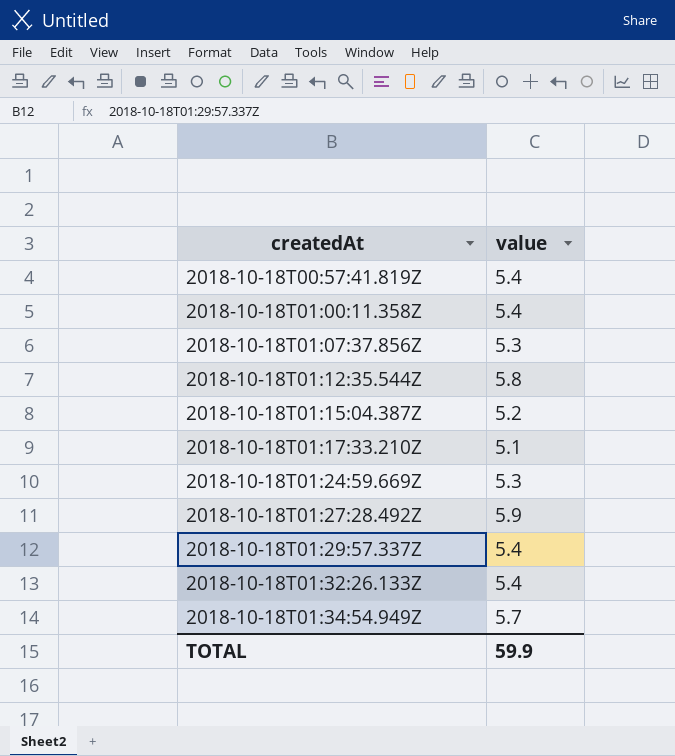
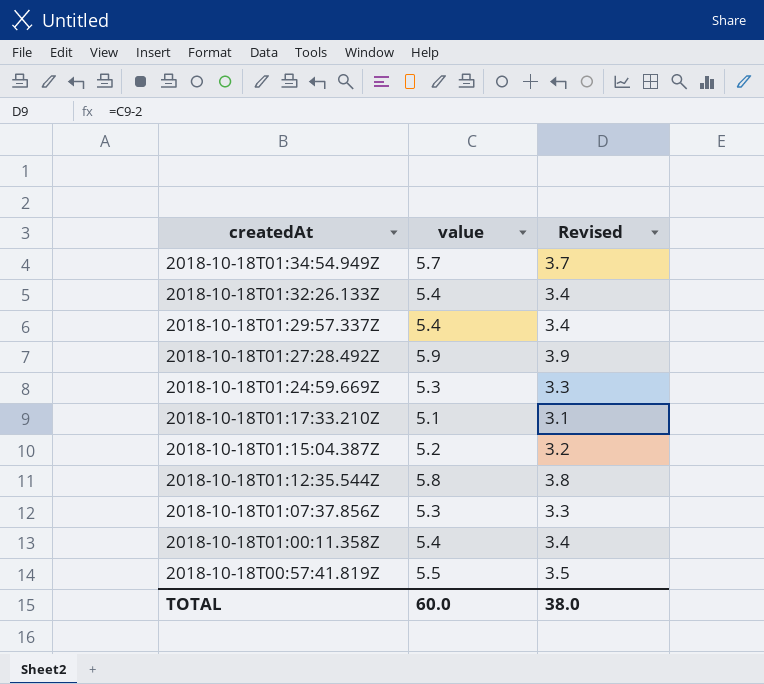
row order: createdAt ascending -> createdAt descending
column Revised | formula: none -> [value] - 2
2018-10-18T00:57:41.819Z | value: 5.4 -> 5.5
TOTAL | value: 59.9 -> 60.0

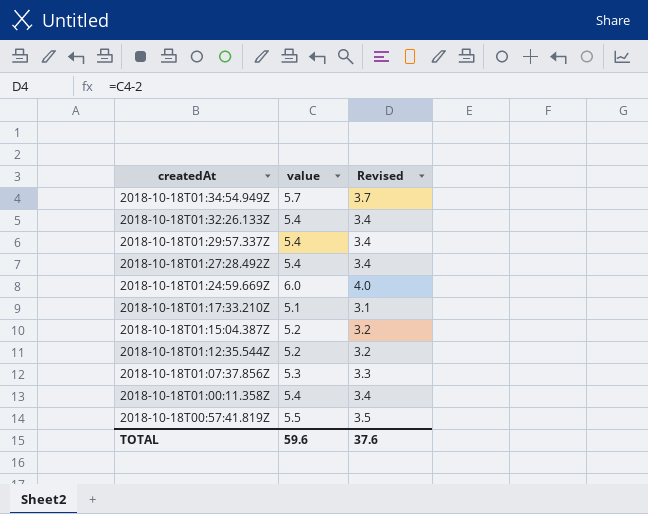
2018-10-18T01:27:28.492Z | value: 5.9 -> 5.4
2018-10-18T01:27:28.492Z | Revised: 3.9 -> 3.4
2018-10-18T01:24:59.669Z | value: 5.3 -> 6.0
2018-10-18T01:24:59.669Z | Revised: 3.3 -> 4.0
2018-10-18T01:12:35.544Z | value: 5.8 -> 5.2
2018-10-18T01:12:35.544Z | Revised: 3.8 -> 3.2
TOTAL | value: 60.0 -> 59.6
TOTAL | Revised: 38.0 -> 37.6

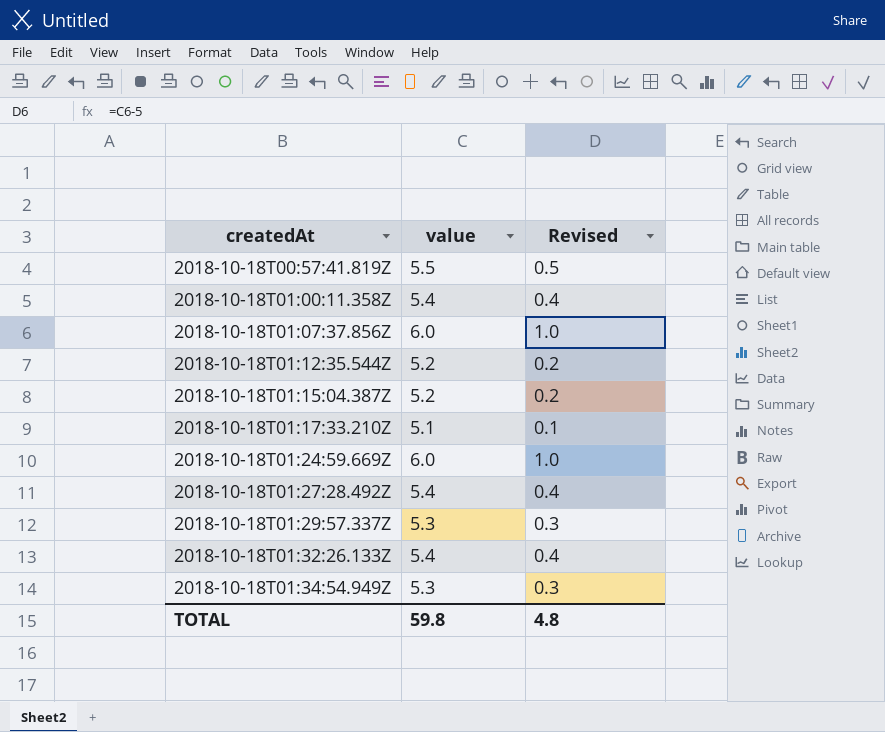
row order: createdAt descending -> createdAt ascending
column Revised | formula: [value] - 2 -> [value] - 5
2018-10-18T01:07:37.856Z | value: 5.3 -> 6.0
2018-10-18T01:29:57.337Z | value: 5.4 -> 5.3
2018-10-18T01:34:54.949Z | value: 5.7 -> 5.3
TOTAL | value: 59.6 -> 59.8
TOTAL | Revised: 37.6 -> 4.8

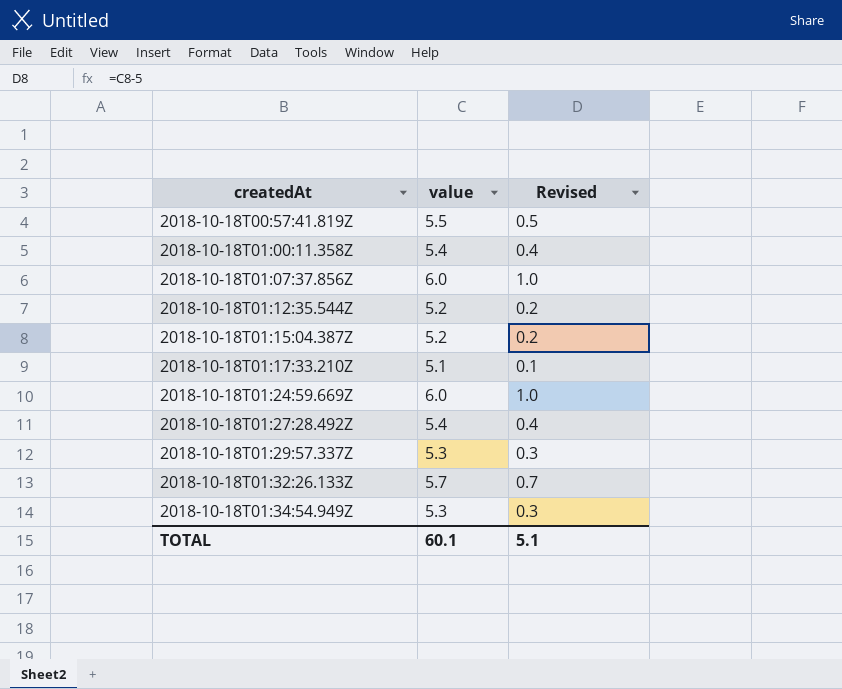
2018-10-18T01:32:26.133Z | value: 5.4 -> 5.7
2018-10-18T01:32:26.133Z | Revised: 0.4 -> 0.7
TOTAL | value: 59.8 -> 60.1
TOTAL | Revised: 4.8 -> 5.1

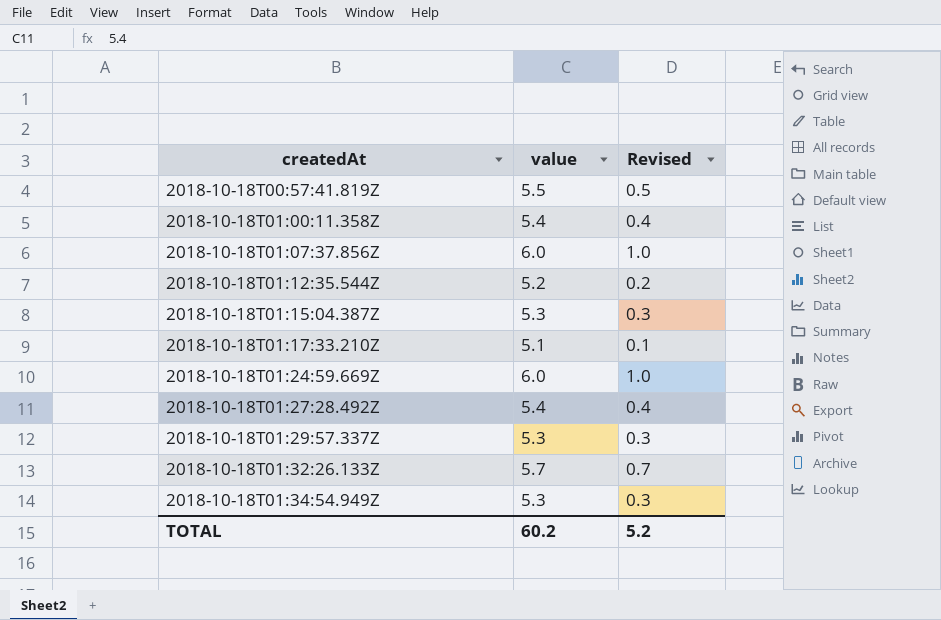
2018-10-18T01:15:04.387Z | value: 5.2 -> 5.3
2018-10-18T01:15:04.387Z | Revised: 0.2 -> 0.3
TOTAL | value: 60.1 -> 60.2
TOTAL | Revised: 5.1 -> 5.2

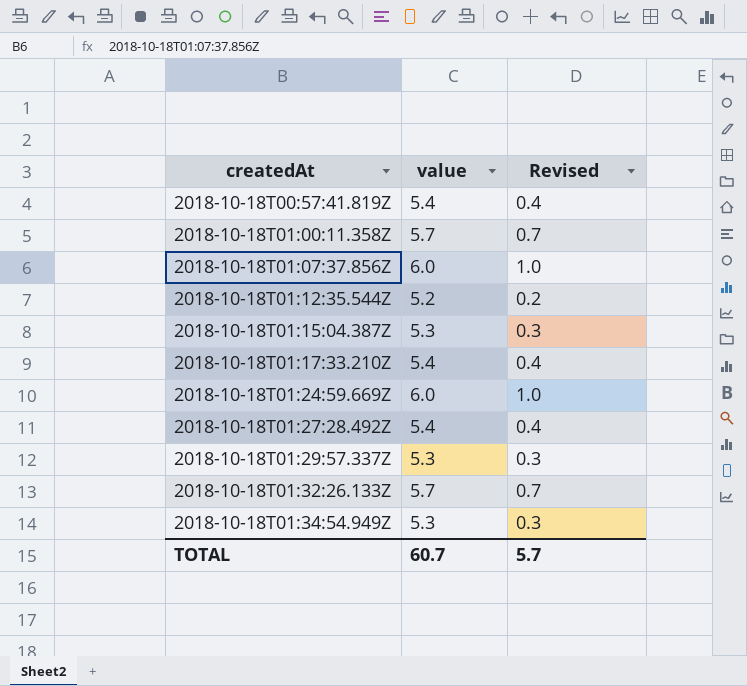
2018-10-18T00:57:41.819Z | value: 5.5 -> 5.4
2018-10-18T00:57:41.819Z | Revised: 0.5 -> 0.4
2018-10-18T01:00:11.358Z | value: 5.4 -> 5.7
2018-10-18T01:00:11.358Z | Revised: 0.4 -> 0.7
2018-10-18T01:17:33.210Z | value: 5.1 -> 5.4
2018-10-18T01:17:33.210Z | Revised: 0.1 -> 0.4
TOTAL | value: 60.2 -> 60.7
TOTAL | Revised: 5.2 -> 5.7

